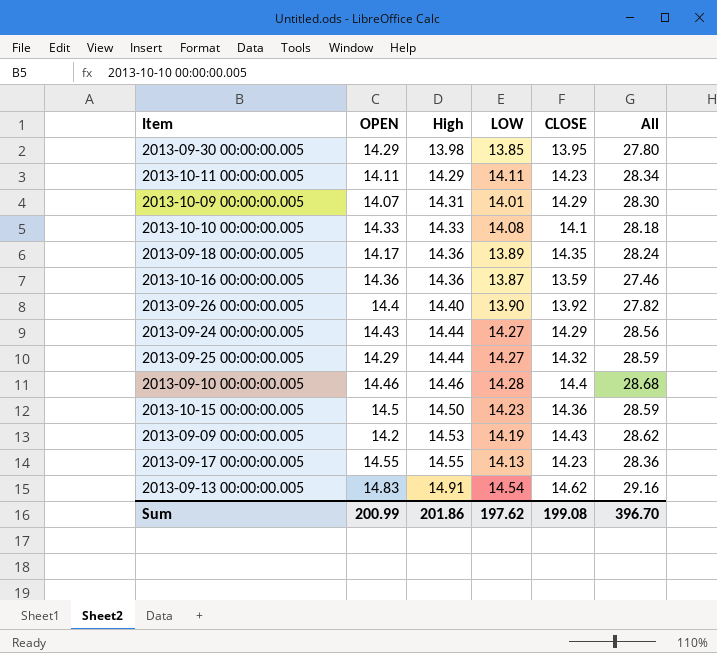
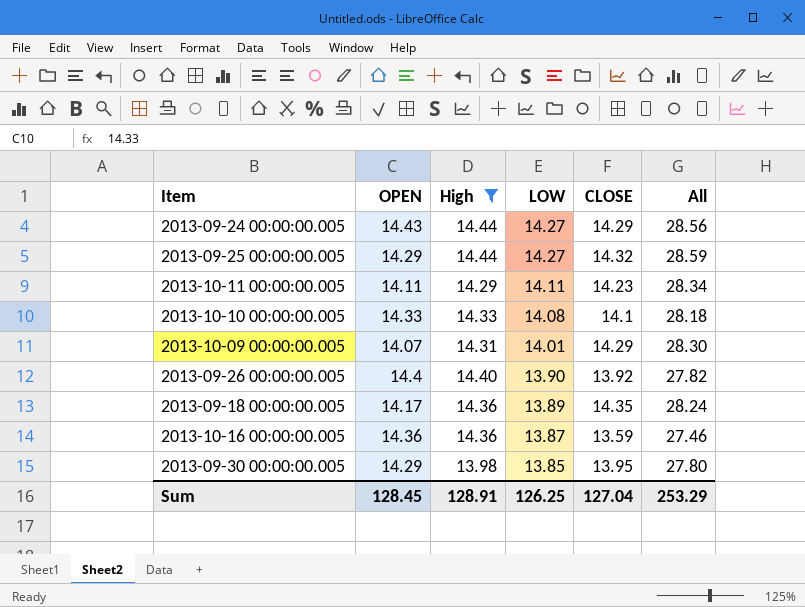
filter: none -> High <= 14.44
row order: High ascending -> LOW descending
Sum | OPEN: 200.99 -> 128.45
Sum | High: 201.86 -> 128.91
Sum | LOW: 197.62 -> 126.25
Sum | CLOSE: 199.08 -> 127.04
Sum | All: 396.70 -> 253.29

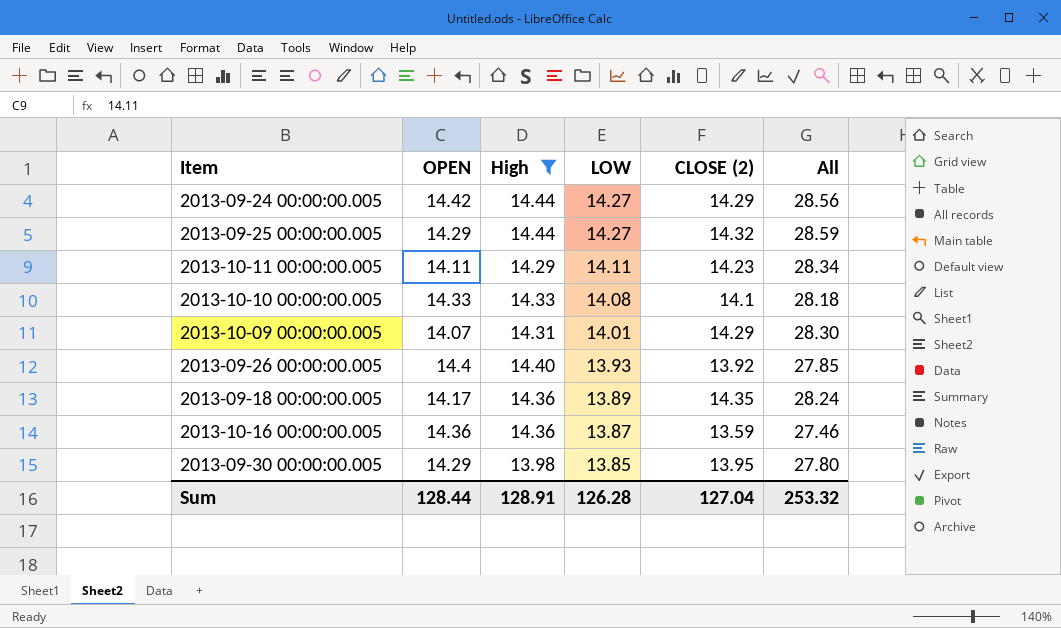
column name: CLOSE -> CLOSE (2)
2013-09-24 00:00:00.005 | OPEN: 14.43 -> 14.42
2013-09-26 00:00:00.005 | LOW: 13.90 -> 13.93
2013-09-26 00:00:00.005 | All: 27.82 -> 27.85
Sum | OPEN: 128.45 -> 128.44
Sum | LOW: 126.25 -> 126.28
Sum | All: 253.29 -> 253.32

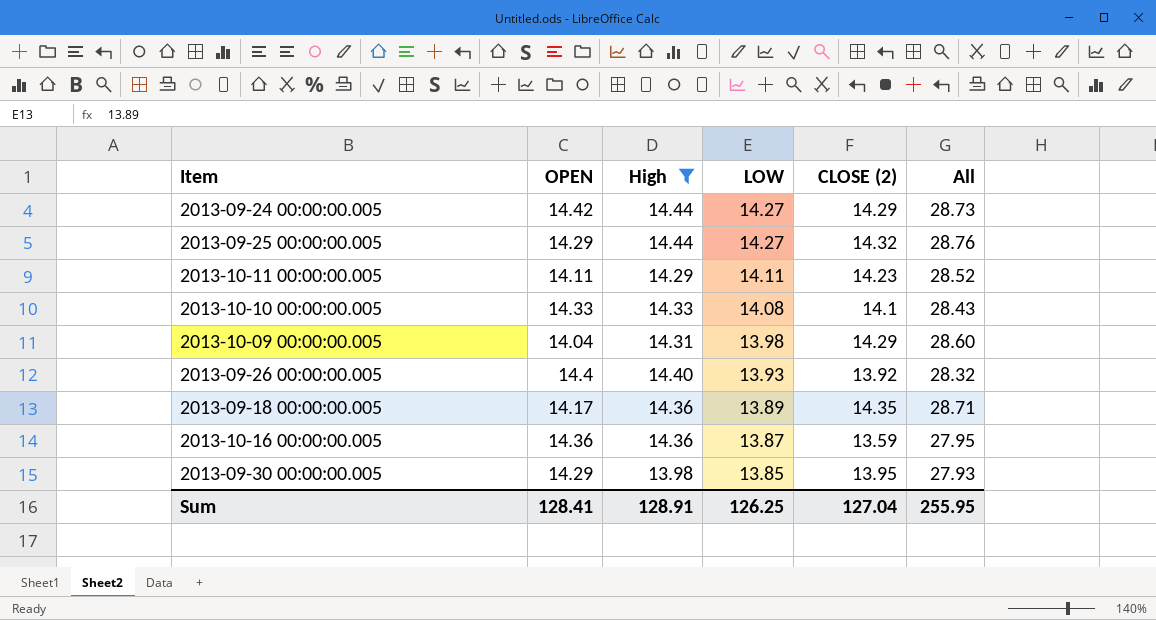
column All | formula: [LOW] + [CLOSE (2)] -> [High] + [CLOSE (2)]
2013-10-09 00:00:00.005 | OPEN: 14.07 -> 14.04
2013-10-09 00:00:00.005 | LOW: 14.01 -> 13.98
Sum | OPEN: 128.44 -> 128.41
Sum | LOW: 126.28 -> 126.25
Sum | All: 253.32 -> 255.95

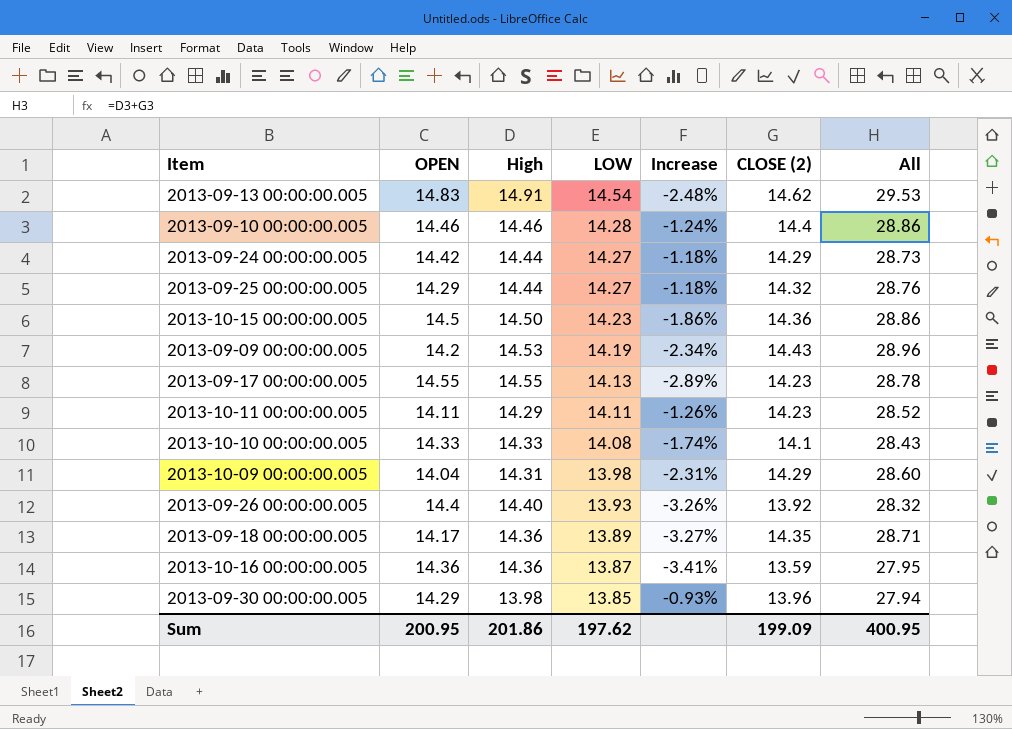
filter: High <= 14.44 -> none
column Increase | formula: none -> ([LOW] - [High]) / [High]
2013-09-30 00:00:00.005 | CLOSE (2): 13.95 -> 13.96
2013-09-30 00:00:00.005 | All: 27.93 -> 27.94
Sum | OPEN: 128.41 -> 200.95
Sum | High: 128.91 -> 201.86
Sum | LOW: 126.25 -> 197.62
Sum | CLOSE (2): 127.04 -> 199.09
Sum | All: 255.95 -> 400.95

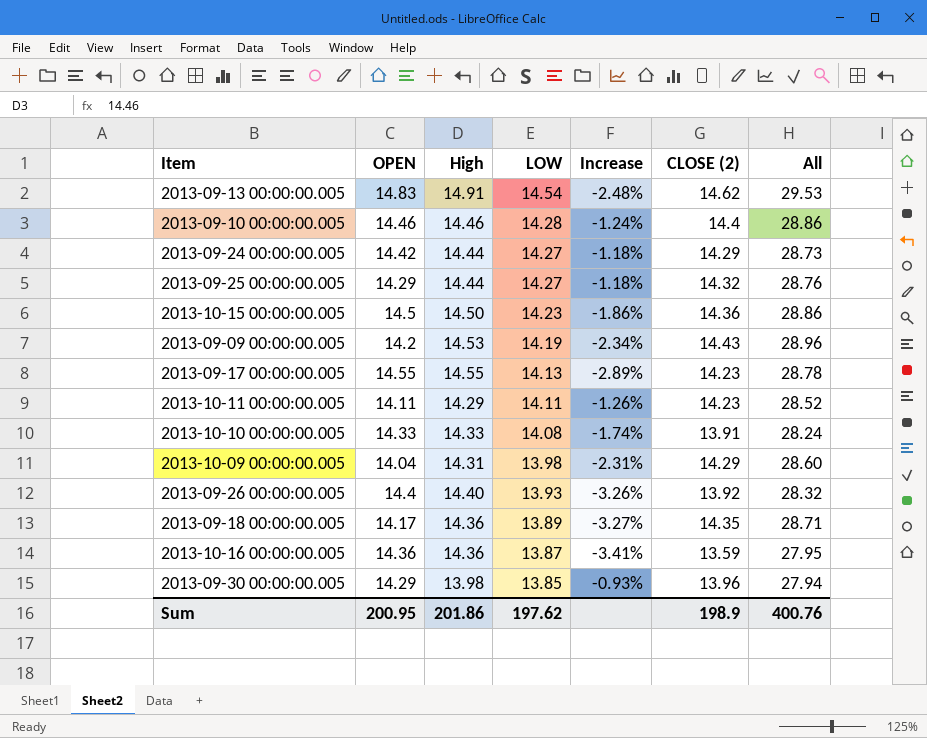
2013-10-10 00:00:00.005 | CLOSE (2): 14.1 -> 13.91
2013-10-10 00:00:00.005 | All: 28.43 -> 28.24
Sum | CLOSE (2): 199.09 -> 198.9
Sum | All: 400.95 -> 400.76

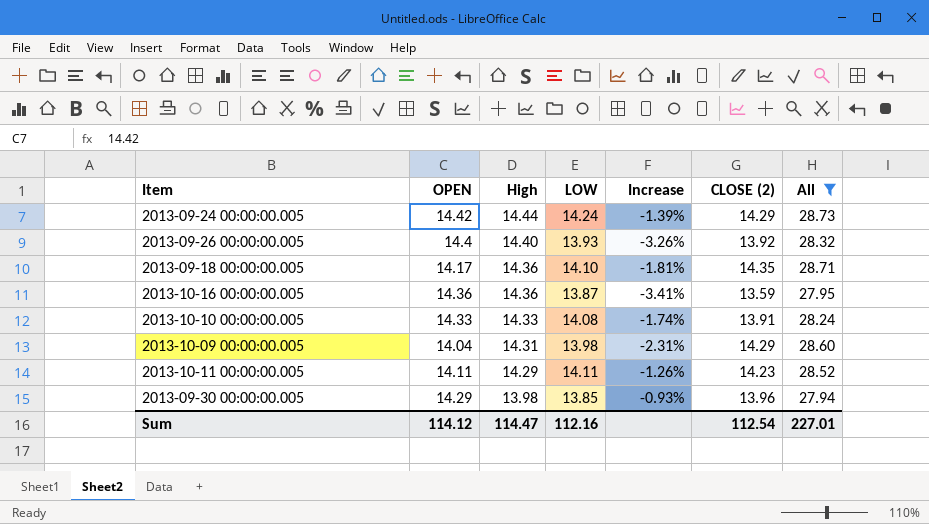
filter: none -> All <= 28.73
row order: LOW descending -> High descending
2013-09-24 00:00:00.005 | LOW: 14.27 -> 14.24
2013-09-24 00:00:00.005 | Increase: -1.18% -> -1.39%
2013-09-18 00:00:00.005 | LOW: 13.89 -> 14.10
2013-09-18 00:00:00.005 | Increase: -3.27% -> -1.81%
Sum | OPEN: 200.95 -> 114.12
Sum | High: 201.86 -> 114.47
Sum | LOW: 197.62 -> 112.16
Sum | CLOSE (2): 198.9 -> 112.54
Sum | All: 400.76 -> 227.01

